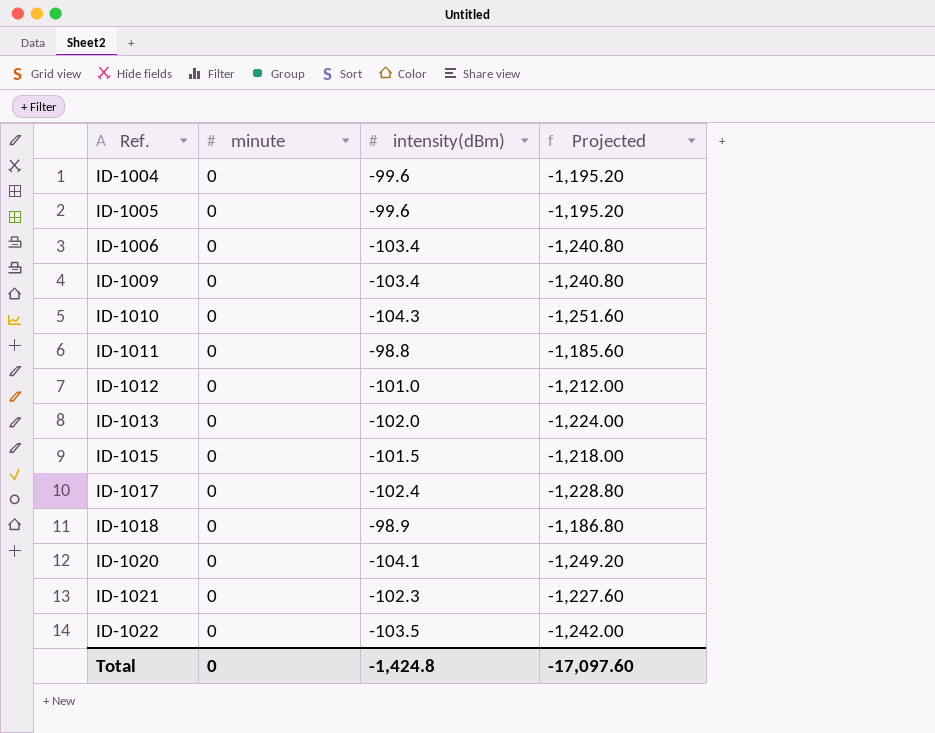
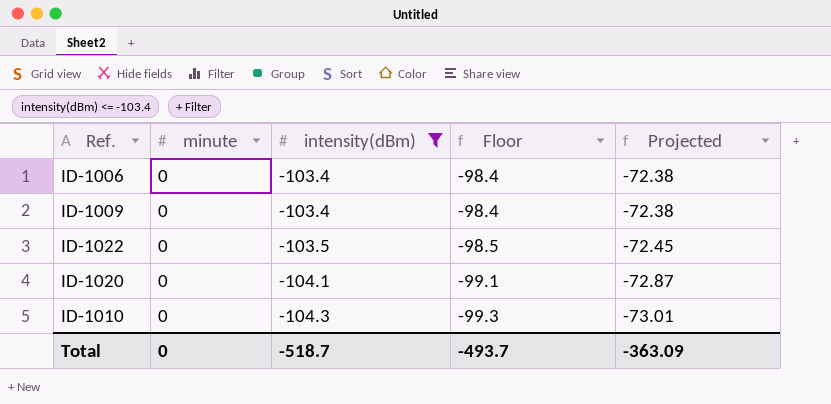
filter: none -> intensity(dBm) <= -103.4
row order: Ref. ascending -> intensity(dBm) descending
column Floor | formula: none -> [intensity(dBm)] + 5
column Projected | formula: [intensity(dBm)] * 12 -> [intensity(dBm)] * 0.7
Total | intensity(dBm): -1,424.8 -> -518.7
Total | Projected: -17,097.60 -> -363.09

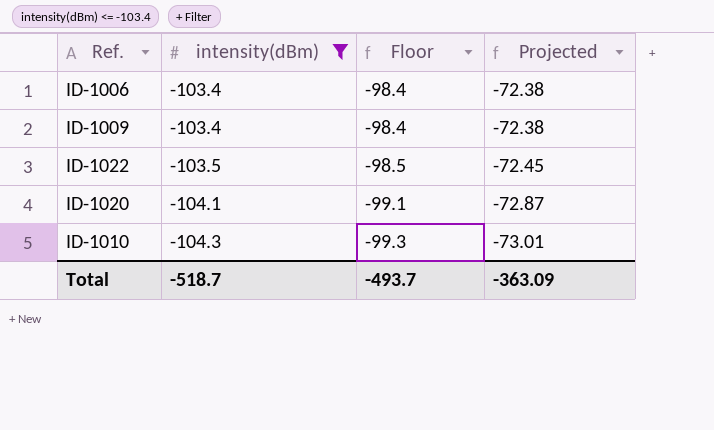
column minute | position: 2 -> none

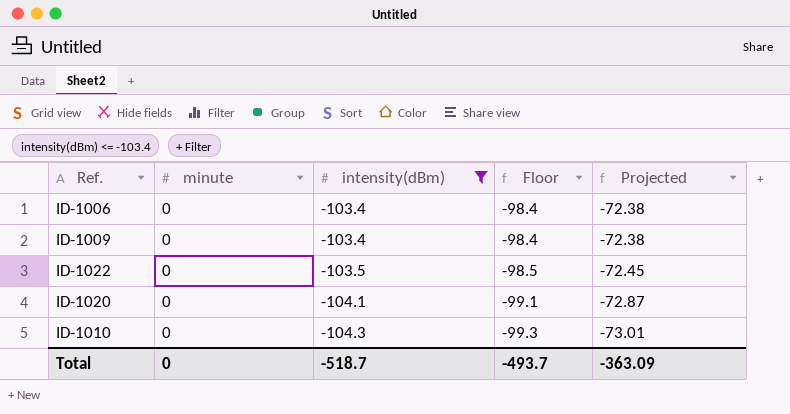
column minute | position: none -> 2

